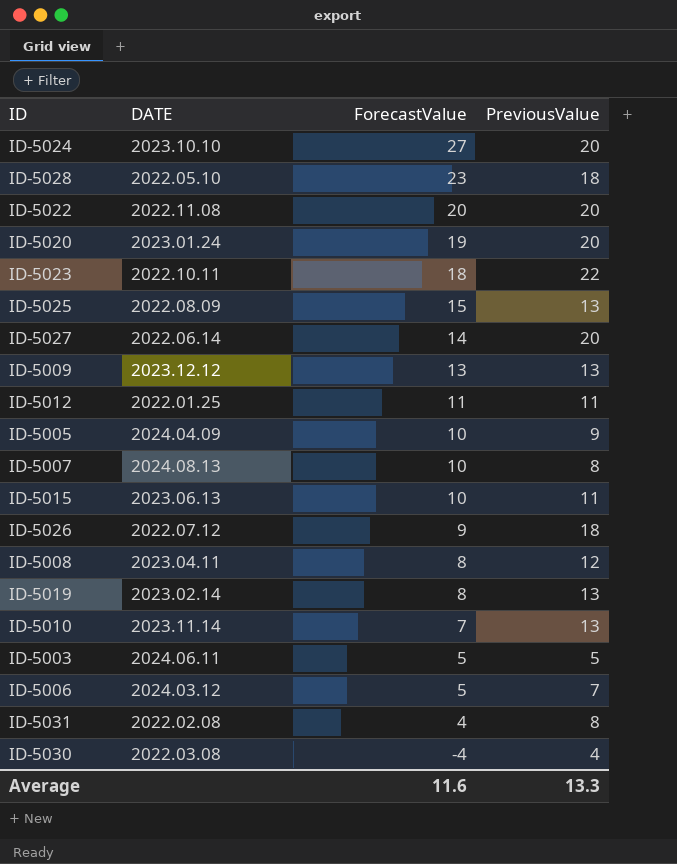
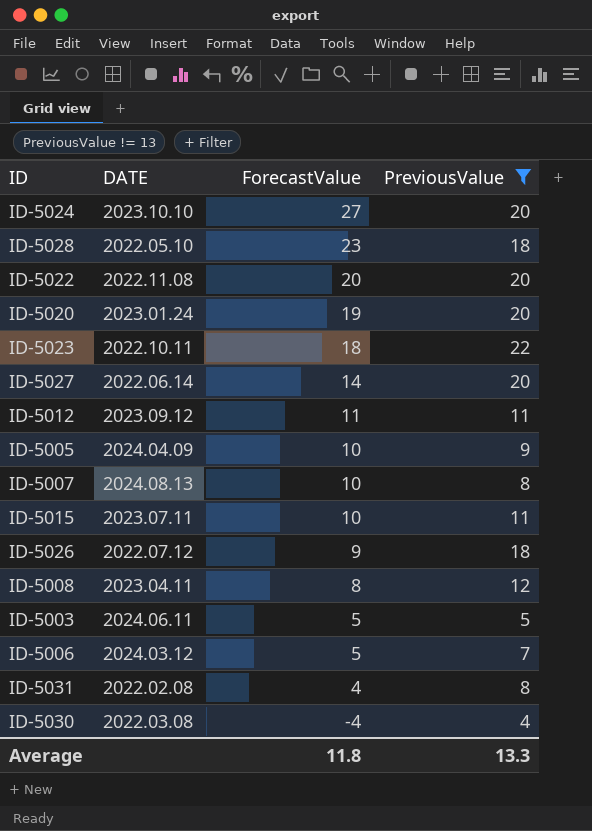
filter: none -> PreviousValue != 13
ID-5012 | DATE: 2022.01.25 -> 2023.09.12
ID-5015 | DATE: 2023.06.13 -> 2023.07.11
Average | ForecastValue: 11.6 -> 11.8

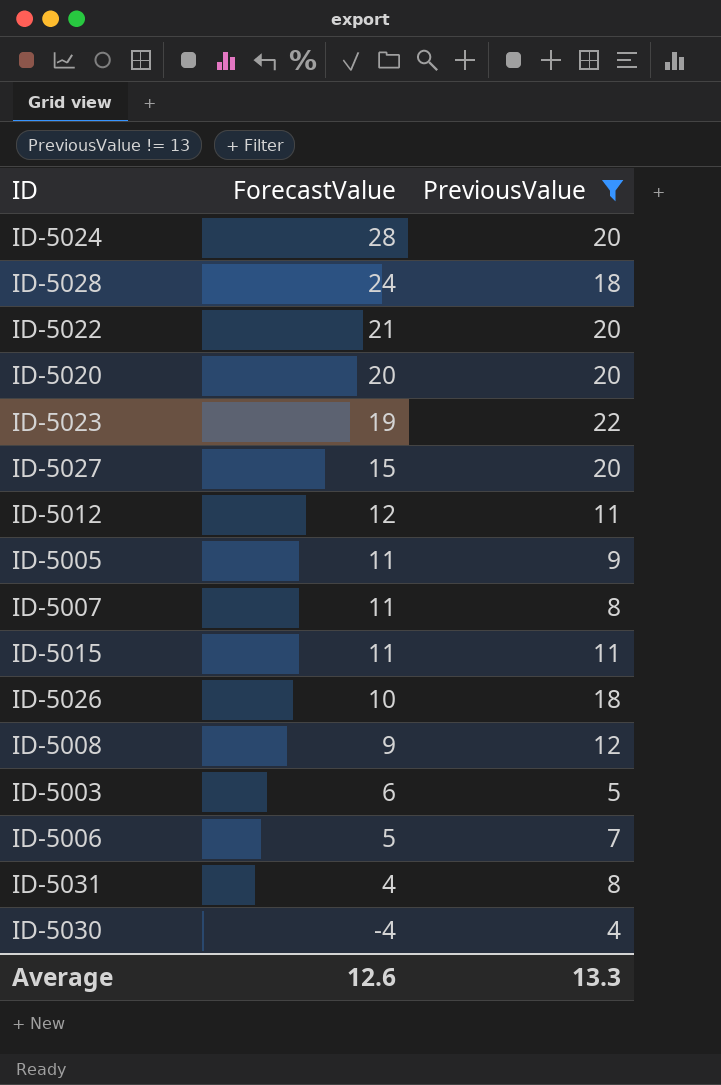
column DATE | position: 2 -> none
ID-5024 | ForecastValue: 27 -> 28
ID-5028 | ForecastValue: 23 -> 24
ID-5022 | ForecastValue: 20 -> 21
ID-5020 | ForecastValue: 19 -> 20
ID-5023 | ForecastValue: 18 -> 19
ID-5027 | ForecastValue: 14 -> 15
ID-5012 | ForecastValue: 11 -> 12
ID-5005 | ForecastValue: 10 -> 11
ID-5007 | ForecastValue: 10 -> 11
ID-5015 | ForecastValue: 10 -> 11
ID-5026 | ForecastValue: 9 -> 10
ID-5008 | ForecastValue: 8 -> 9
ID-5003 | ForecastValue: 5 -> 6
Average | ForecastValue: 11.8 -> 12.6

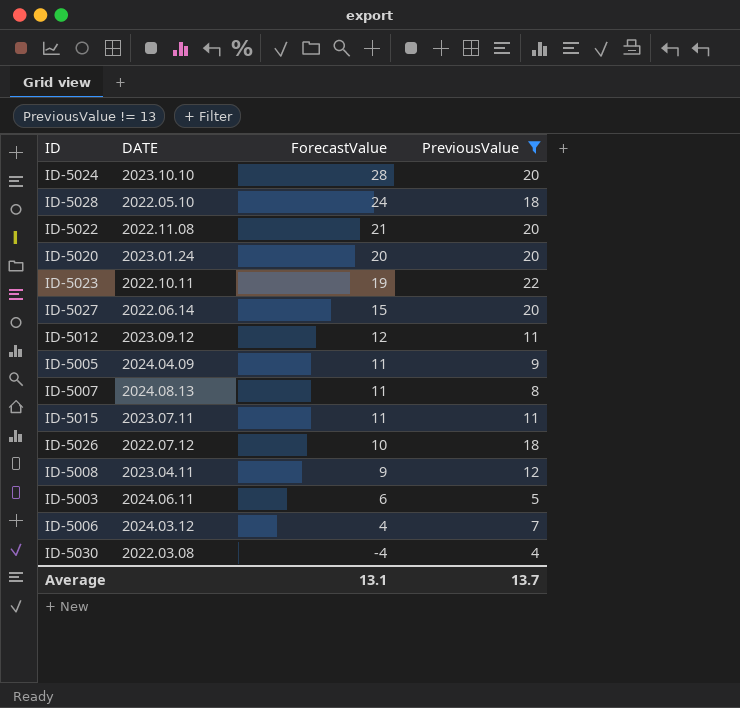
column DATE | position: none -> 2
row ID-5031: 4 | 8 -> none
ID-5006 | ForecastValue: 5 -> 4
Average | ForecastValue: 12.6 -> 13.1
Average | PreviousValue: 13.3 -> 13.7

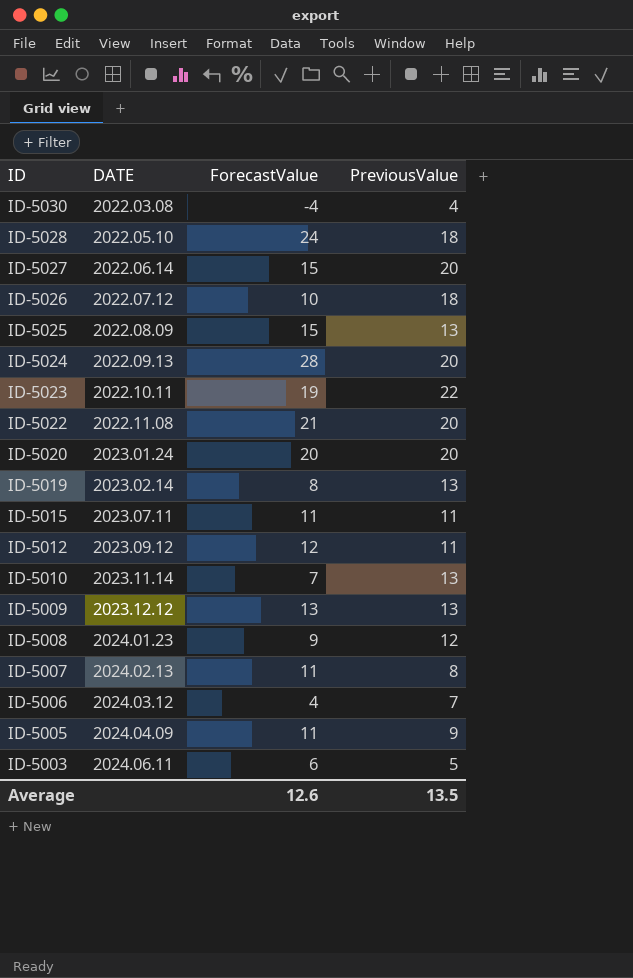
filter: PreviousValue != 13 -> none
row order: ForecastValue descending -> ID descending
ID-5024 | DATE: 2023.10.10 -> 2022.09.13
ID-5008 | DATE: 2023.04.11 -> 2024.01.23
ID-5007 | DATE: 2024.08.13 -> 2024.02.13
Average | ForecastValue: 13.1 -> 12.6
Average | PreviousValue: 13.7 -> 13.5

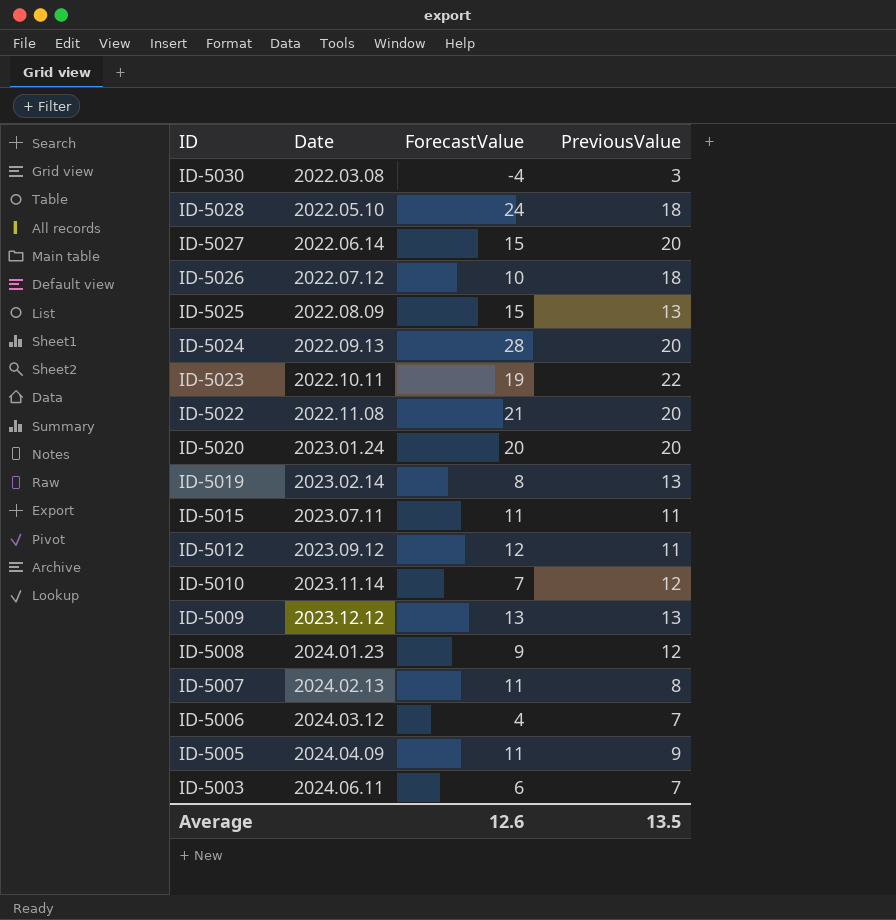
column name: DATE -> Date
ID-5030 | PreviousValue: 4 -> 3
ID-5010 | PreviousValue: 13 -> 12
ID-5003 | PreviousValue: 5 -> 7

